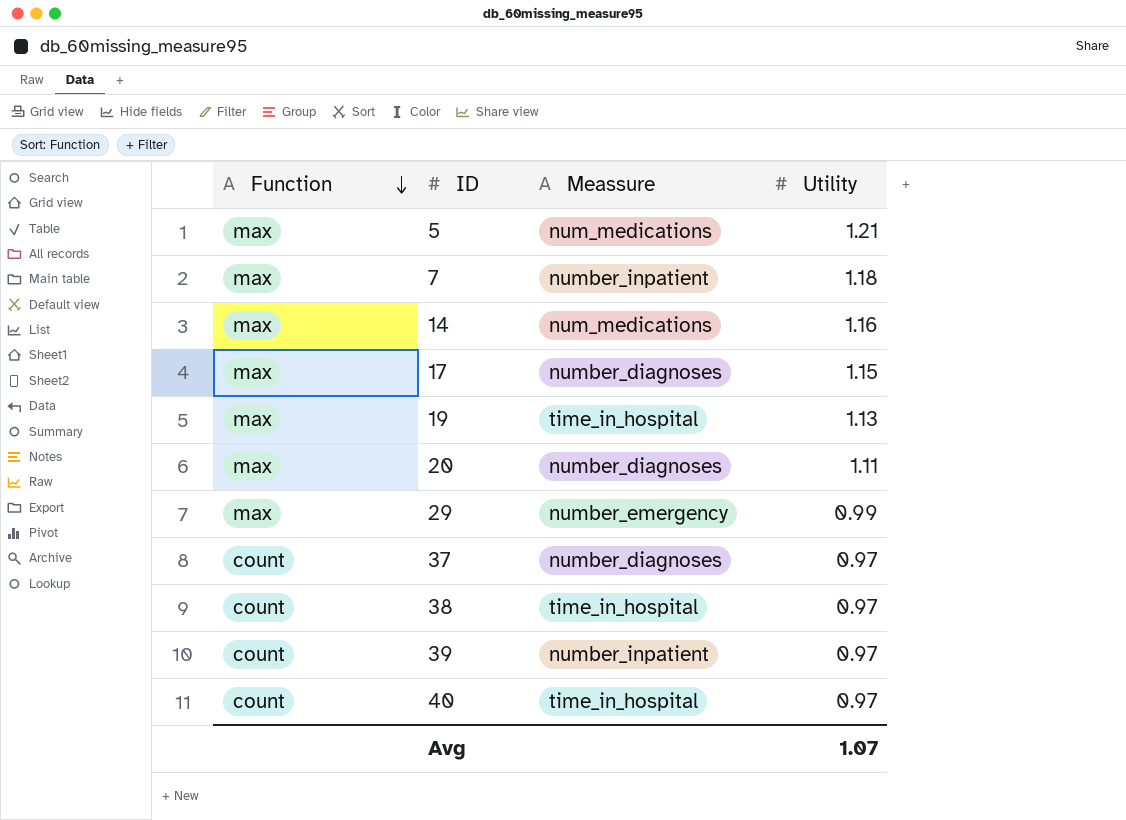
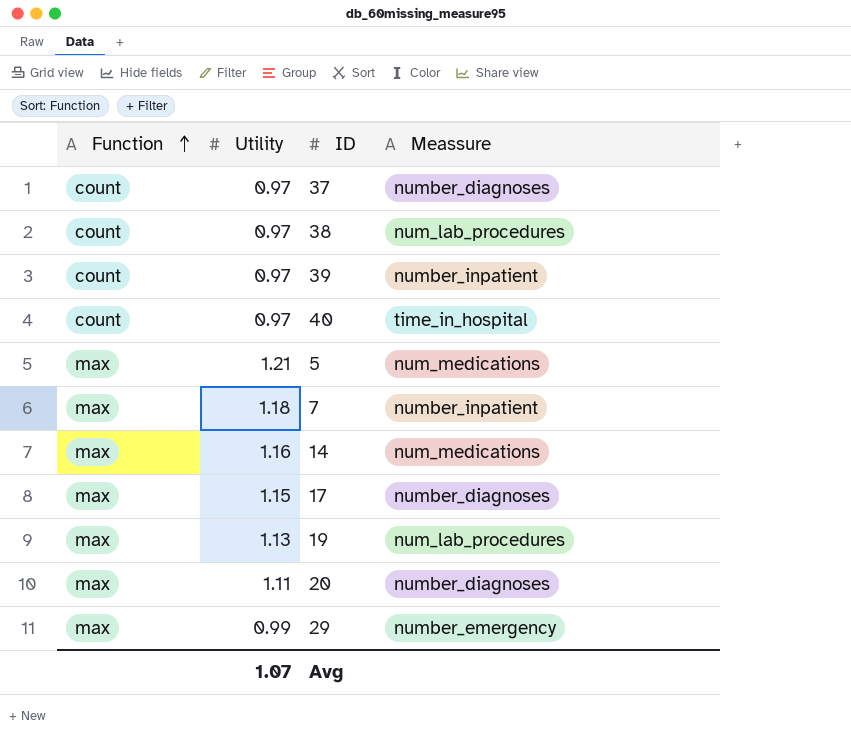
row order: Function descending -> Function ascending
column Utility | position: 4 -> 2
38 | Meassure: time_in_hospital -> num_lab_procedures
19 | Meassure: time_in_hospital -> num_lab_procedures

